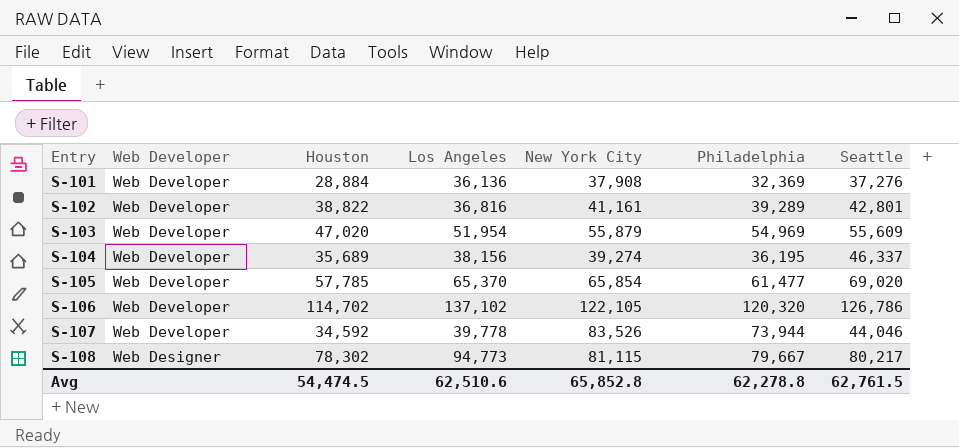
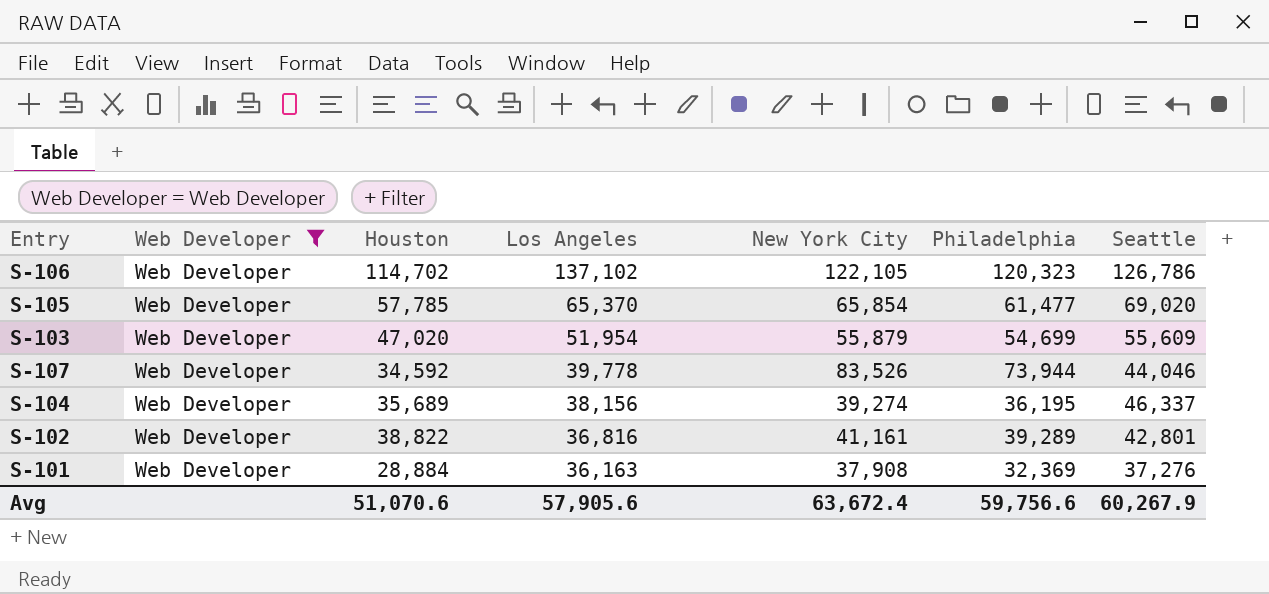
filter: none -> Web Developer = Web Developer
row order: Entry ascending -> Los Angeles descending
S-106 | Philadelphia: 120,320 -> 120,323
S-103 | Philadelphia: 54,969 -> 54,699
S-101 | Los Angeles: 36,136 -> 36,163
Avg | Houston: 54,474.5 -> 51,070.6
Avg | Los Angeles: 62,510.6 -> 57,905.6
Avg | New York City: 65,852.8 -> 63,672.4
Avg | Philadelphia: 62,278.8 -> 59,756.6
Avg | Seattle: 62,761.5 -> 60,267.9

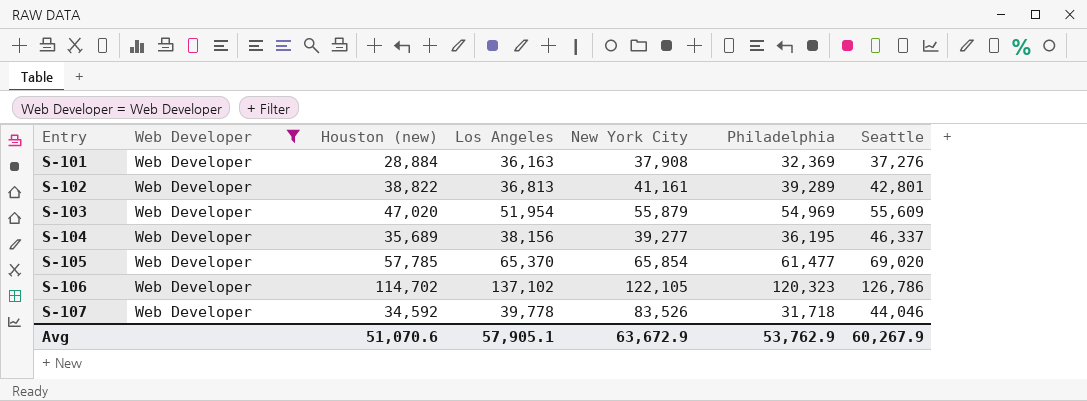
row order: Los Angeles descending -> Entry ascending
column name: Houston -> Houston (new)
S-102 | Los Angeles: 36,816 -> 36,813
S-103 | Philadelphia: 54,699 -> 54,969
S-104 | New York City: 39,274 -> 39,277
S-107 | Philadelphia: 73,944 -> 31,718
Avg | Los Angeles: 57,905.6 -> 57,905.1
Avg | New York City: 63,672.4 -> 63,672.9
Avg | Philadelphia: 59,756.6 -> 53,762.9

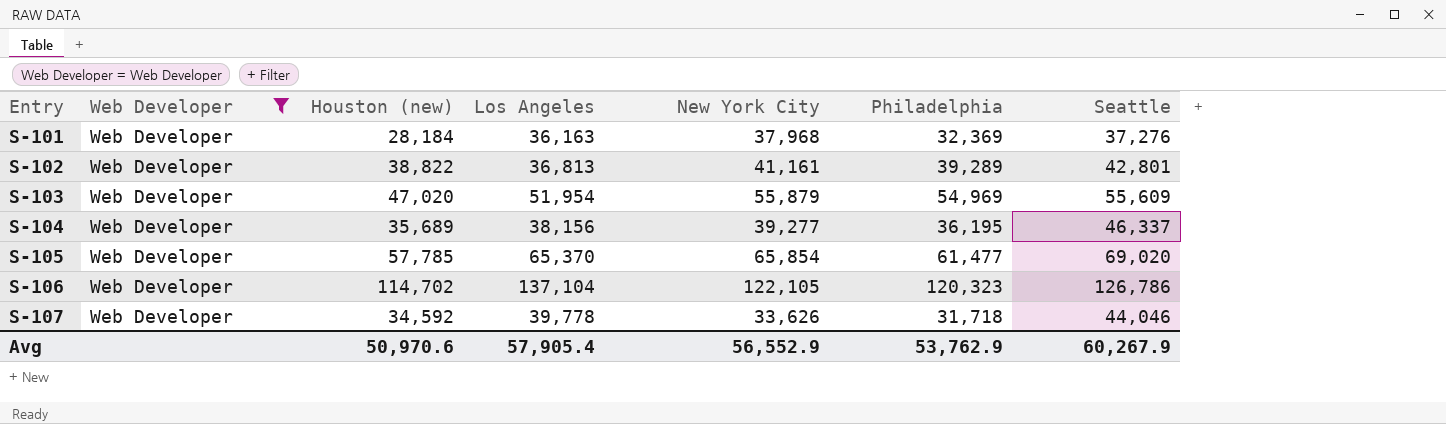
S-101 | Houston (new): 28,884 -> 28,184
S-101 | New York City: 37,908 -> 37,968
S-106 | Los Angeles: 137,102 -> 137,104
S-107 | New York City: 83,526 -> 33,626
Avg | Houston (new): 51,070.6 -> 50,970.6
Avg | Los Angeles: 57,905.1 -> 57,905.4
Avg | New York City: 63,672.9 -> 56,552.9

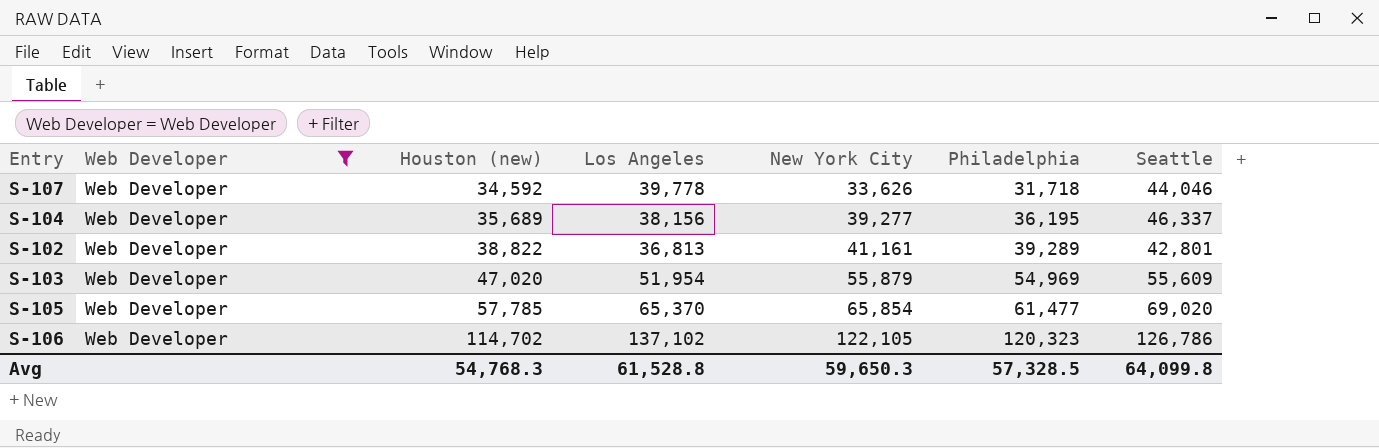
row order: Entry ascending -> Houston (new) ascending
row S-101: Web Developer | 28,184 | 36,163 | 37,968 | 32,369 | 37,276 -> none
S-106 | Los Angeles: 137,104 -> 137,102
Avg | Houston (new): 50,970.6 -> 54,768.3
Avg | Los Angeles: 57,905.4 -> 61,528.8
Avg | New York City: 56,552.9 -> 59,650.3
Avg | Philadelphia: 53,762.9 -> 57,328.5
Avg | Seattle: 60,267.9 -> 64,099.8

